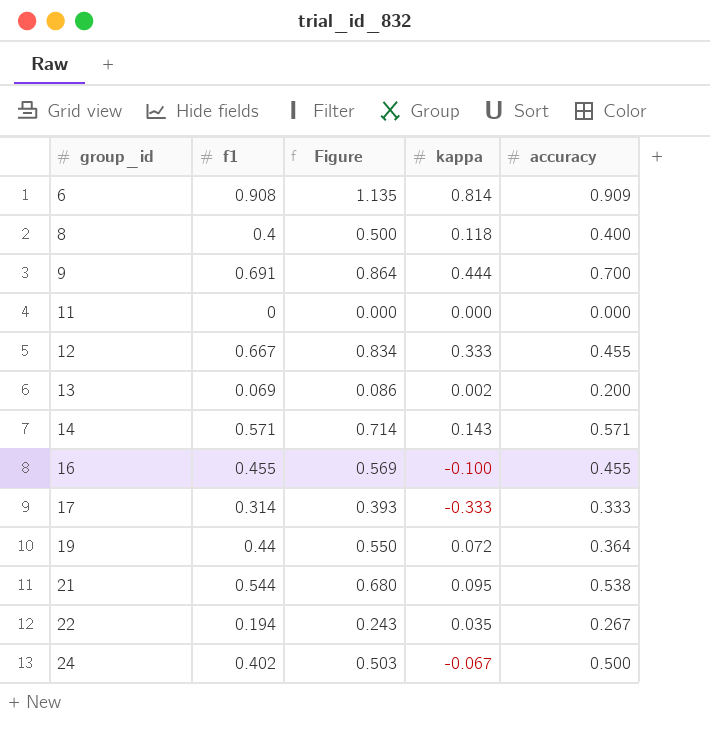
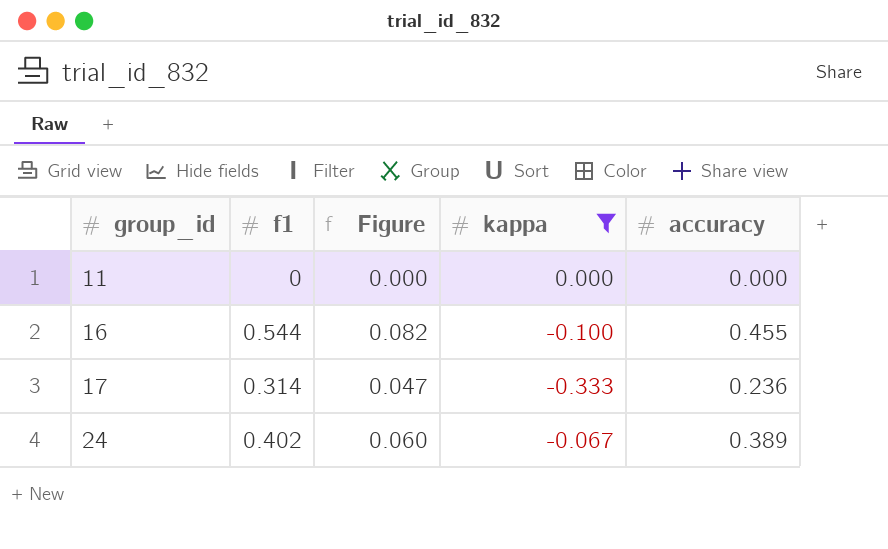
filter: none -> kappa <= 0.000
column Figure | formula: [f1] * 1.25 -> [f1] * 0.15
16 | f1: 0.455 -> 0.544
17 | accuracy: 0.333 -> 0.236
24 | accuracy: 0.500 -> 0.389

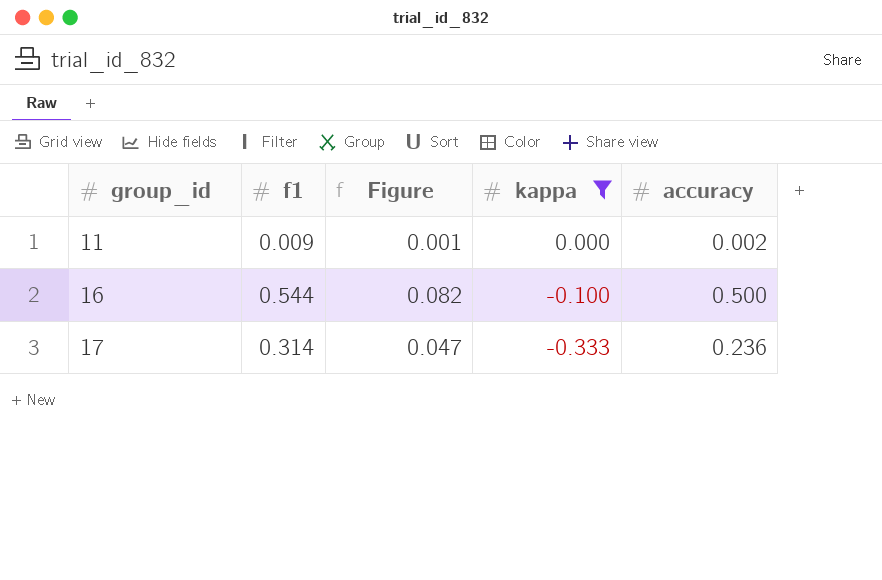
row 24: 0.402 | 0.060 | -0.067 | 0.389 -> none
11 | f1: 0 -> 0.009
11 | Figure: 0.000 -> 0.001
11 | accuracy: 0.000 -> 0.002
16 | accuracy: 0.455 -> 0.500

